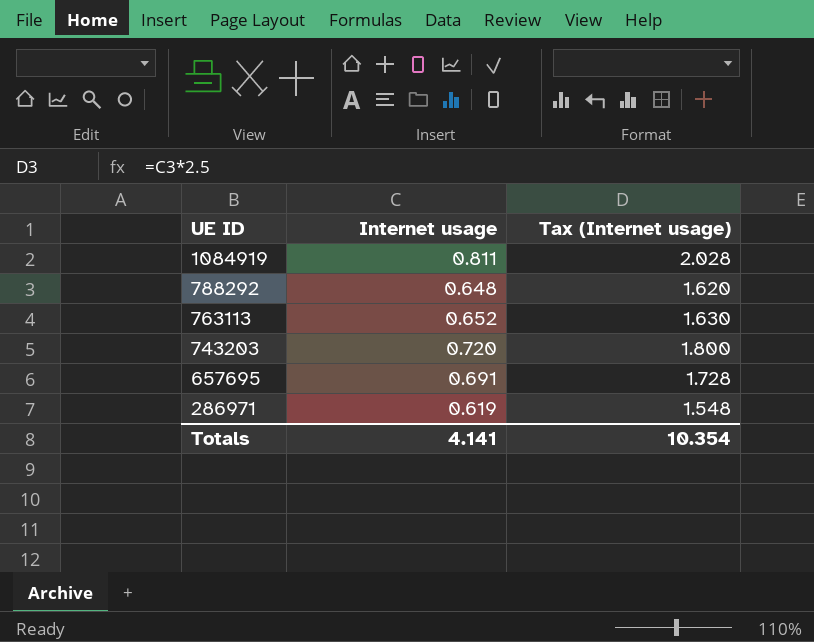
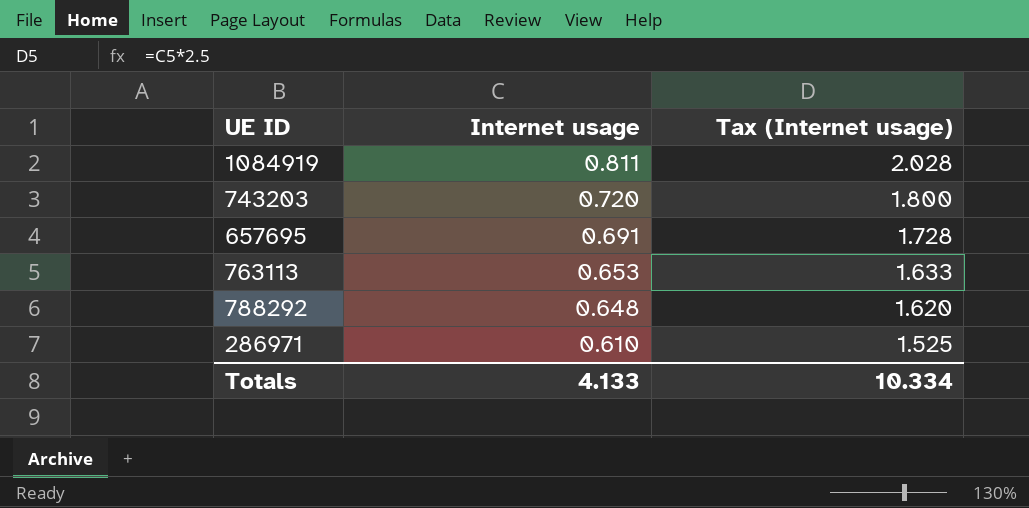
row order: UE ID descending -> Internet usage descending
763113 | Internet usage: 0.652 -> 0.653
763113 | Tax (Internet usage): 1.630 -> 1.633
286971 | Internet usage: 0.619 -> 0.610
286971 | Tax (Internet usage): 1.548 -> 1.525
Totals | Internet usage: 4.141 -> 4.133
Totals | Tax (Internet usage): 10.354 -> 10.334

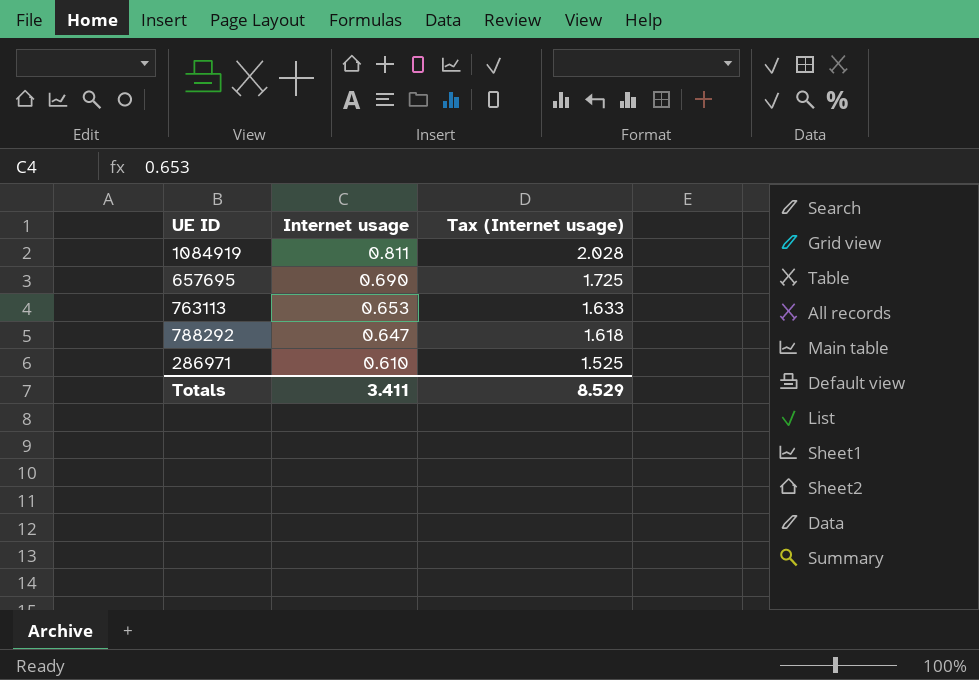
row 743203: 0.720 | 1.800 -> none
657695 | Internet usage: 0.691 -> 0.690
657695 | Tax (Internet usage): 1.728 -> 1.725
788292 | Internet usage: 0.648 -> 0.647
788292 | Tax (Internet usage): 1.620 -> 1.618
Totals | Internet usage: 4.133 -> 3.411
Totals | Tax (Internet usage): 10.334 -> 8.529

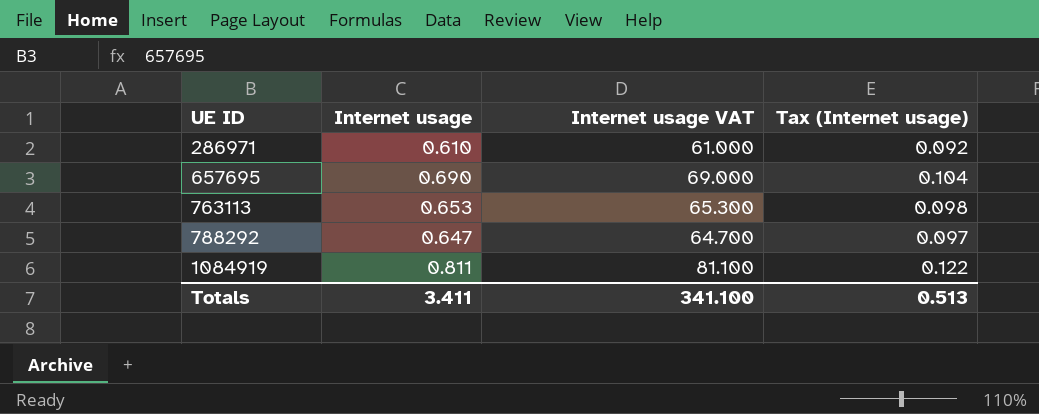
row order: Internet usage descending -> UE ID ascending
column Internet usage VAT | formula: none -> [Internet usage] * 100
column Tax (Internet usage) | formula: [Internet usage] * 2.5 -> [Internet usage] * 0.15
Totals | Tax (Internet usage): 8.529 -> 0.513

